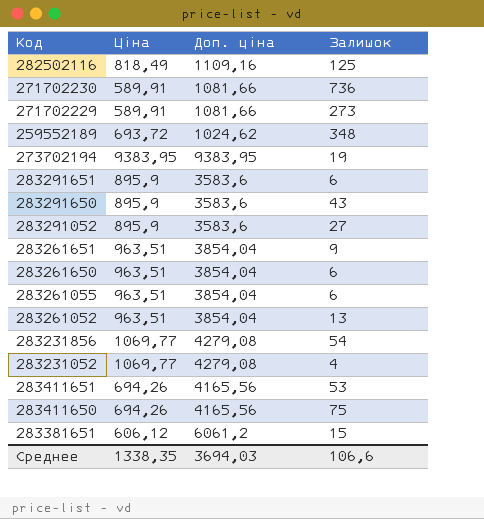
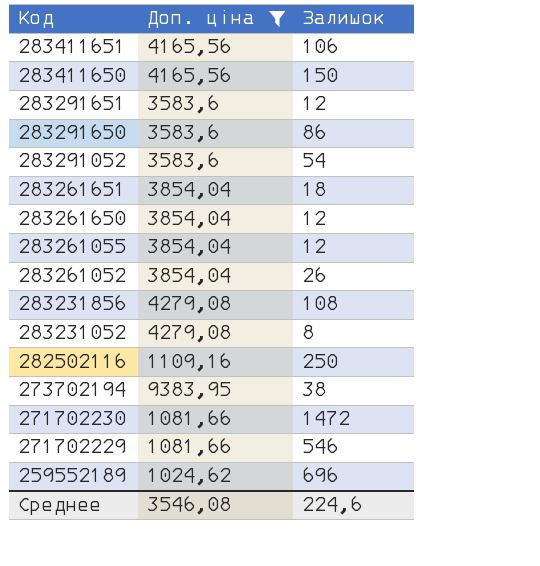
filter: none -> Доп. ціна != 6061,2
row order: none -> Код descending
column Ціна | position: 2 -> none
283411651 | Залишок: 53 -> 106
283411650 | Залишок: 75 -> 150
283291651 | Залишок: 6 -> 12
283291650 | Залишок: 43 -> 86
283291052 | Залишок: 27 -> 54
283261651 | Залишок: 9 -> 18
283261650 | Залишок: 6 -> 12
283261055 | Залишок: 6 -> 12
283261052 | Залишок: 13 -> 26
283231856 | Залишок: 54 -> 108
283231052 | Залишок: 4 -> 8
282502116 | Залишок: 125 -> 250
273702194 | Залишок: 19 -> 38
271702230 | Залишок: 736 -> 1472
271702229 | Залишок: 273 -> 546
259552189 | Залишок: 348 -> 696
Среднее | Доп. ціна: 3694,03 -> 3546,08
Среднее | Залишок: 106,6 -> 224,6

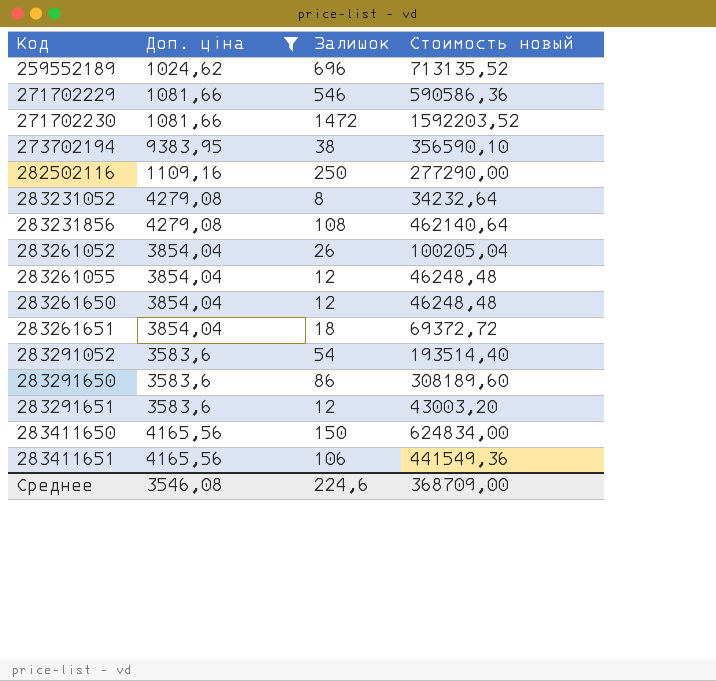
row order: Код descending -> Код ascending
column Стоимость новый | formula: none -> [Доп. ціна] * [Залишок]

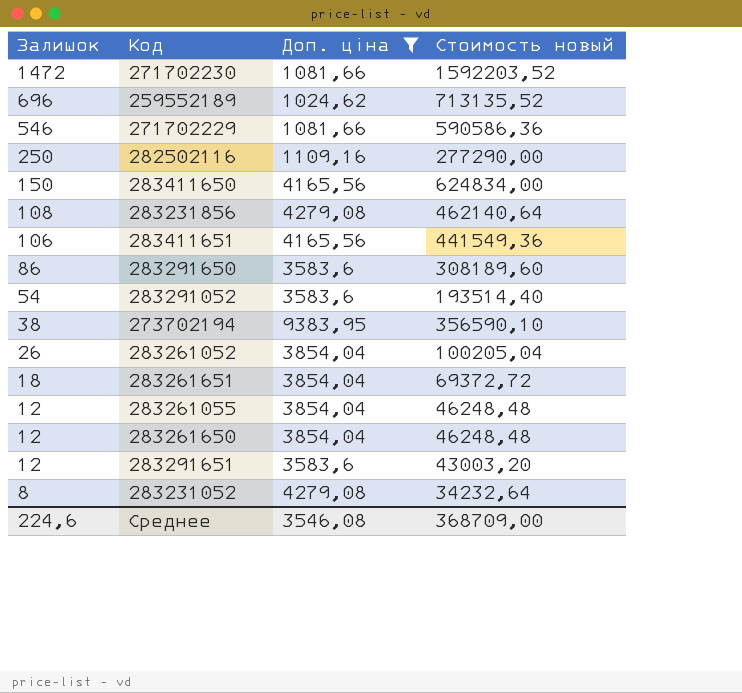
row order: Код ascending -> Залишок descending
column Залишок | position: 3 -> 1

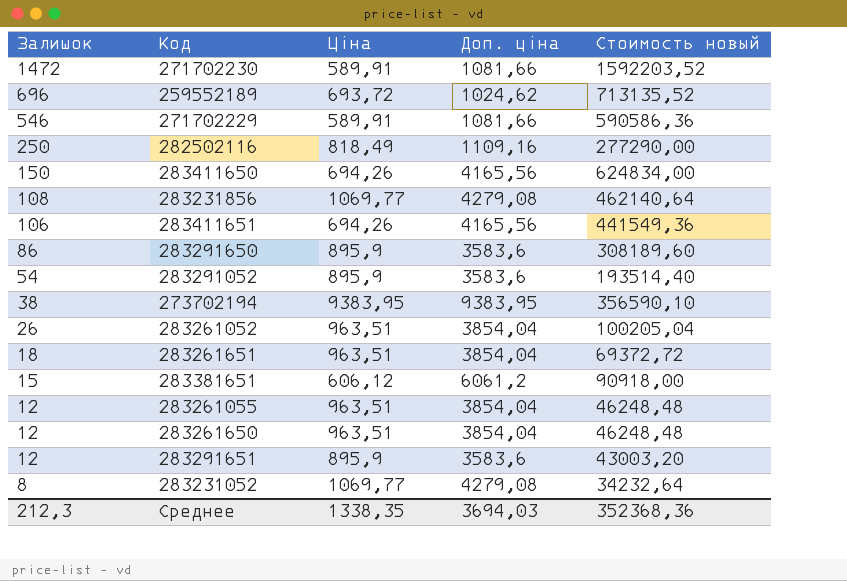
filter: Доп. ціна != 6061,2 -> none
column Ціна | position: none -> 3
Среднее | Залишок: 224,6 -> 212,3
Среднее | Доп. ціна: 3546,08 -> 3694,03
Среднее | Стоимость новый: 368709,00 -> 352368,36

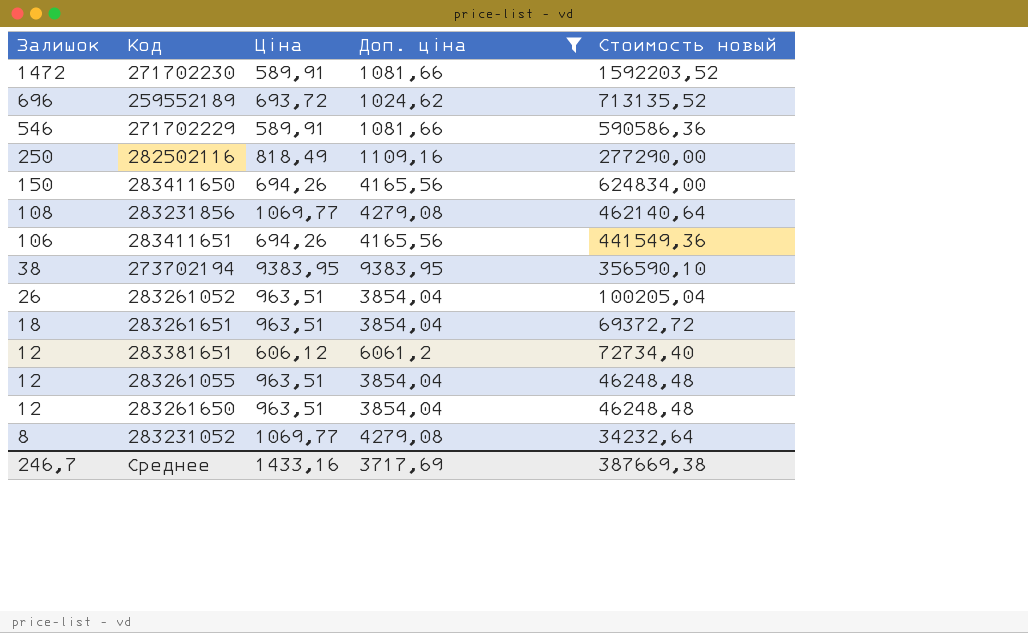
filter: none -> Доп. ціна != 3583,6
283381651 | Залишок: 15 -> 12
283381651 | Стоимость новый: 90918,00 -> 72734,40
Среднее | Залишок: 212,3 -> 246,7
Среднее | Ціна: 1338,35 -> 1433,16
Среднее | Доп. ціна: 3694,03 -> 3717,69
Среднее | Стоимость новый: 352368,36 -> 387669,38

